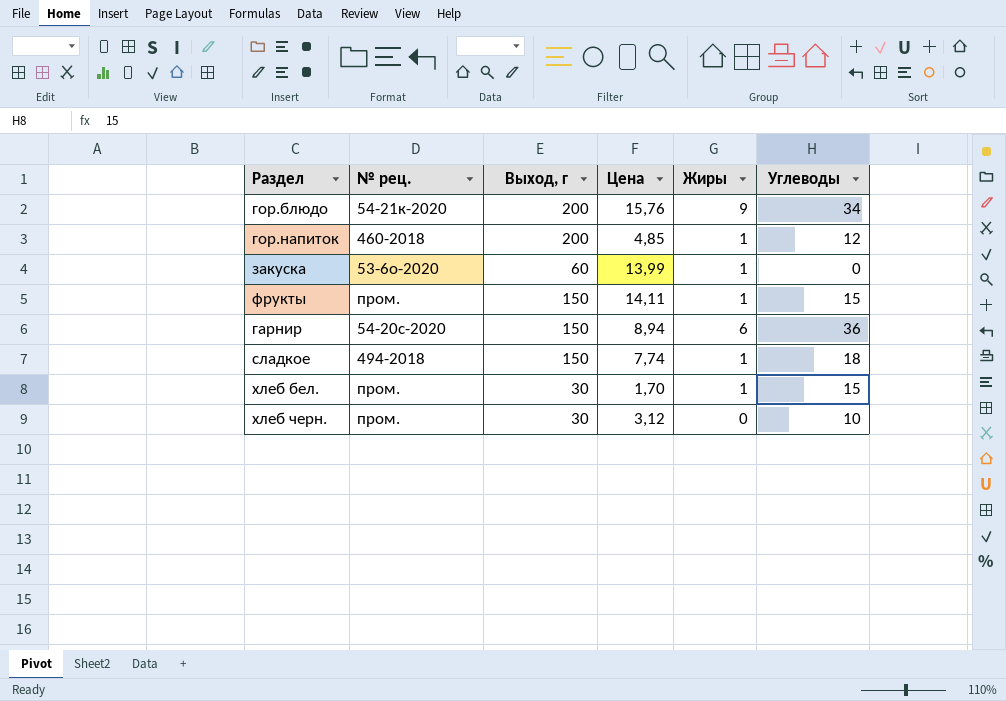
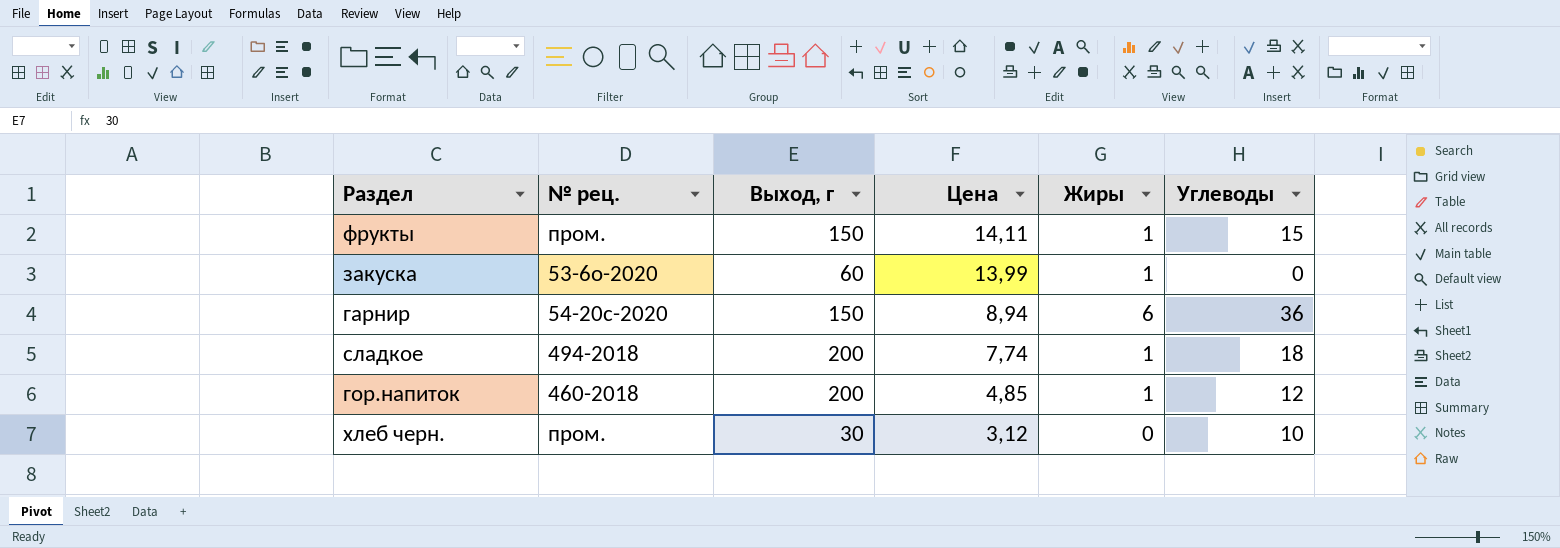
row order: none -> Цена descending
row гор.блюдо: 54-21к-2020 | 200 | 15,76 | 9 | 34 -> none
row хлеб бел.: пром. | 30 | 1,70 | 1 | 15 -> none
сладкое | Выход, г: 150 -> 200

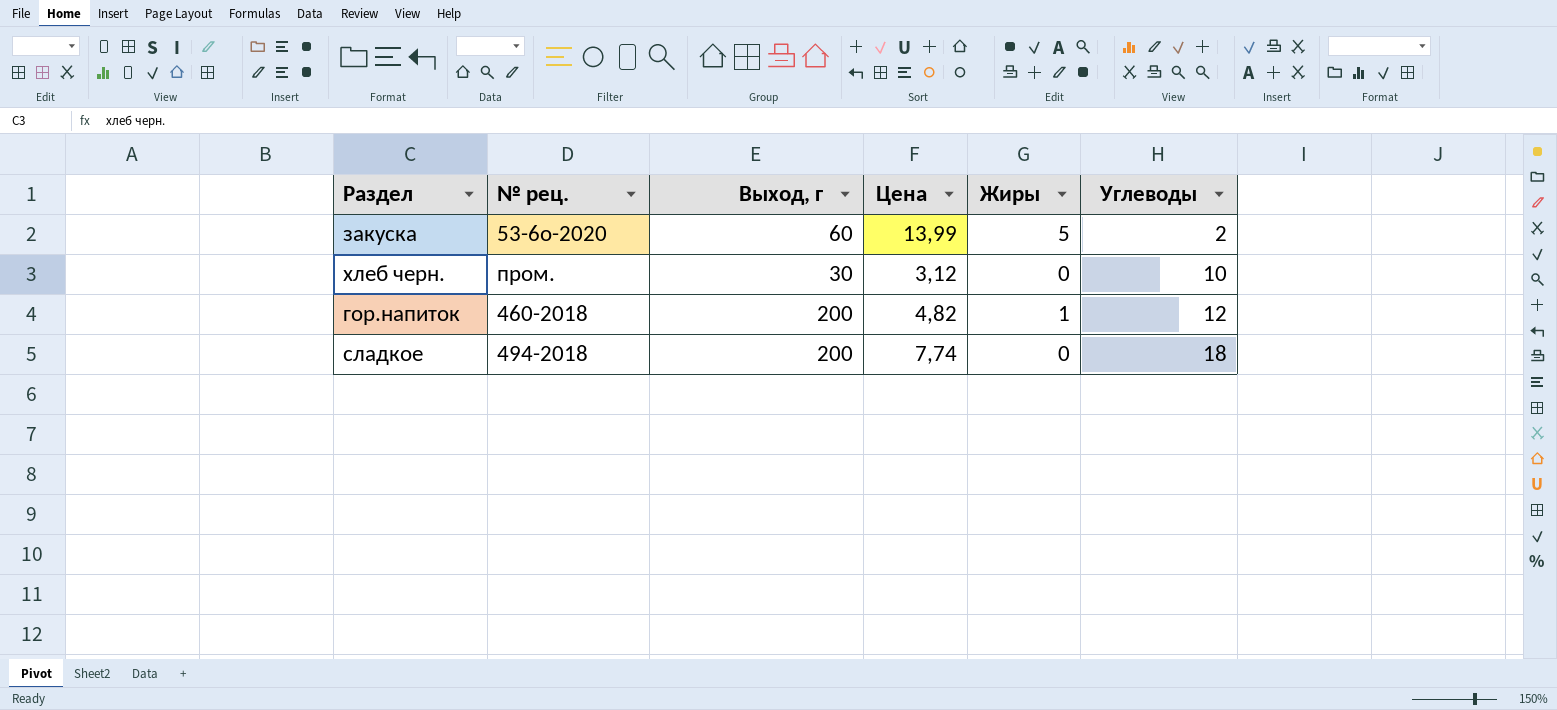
row order: Цена descending -> Углеводы ascending
row фрукты: пром. | 150 | 14,11 | 1 | 15 -> none
row гарнир: 54-20с-2020 | 150 | 8,94 | 6 | 36 -> none
закуска | Жиры: 1 -> 5
закуска | Углеводы: 0 -> 2
гор.напиток | Цена: 4,85 -> 4,82
сладкое | Жиры: 1 -> 0

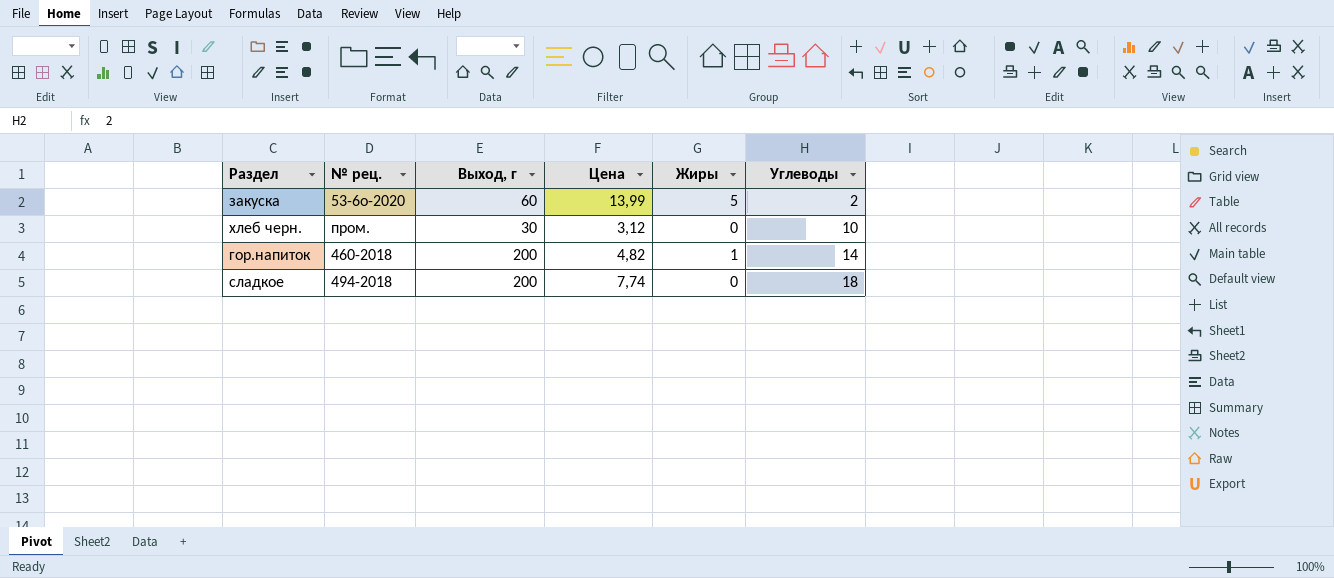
гор.напиток | Углеводы: 12 -> 14

